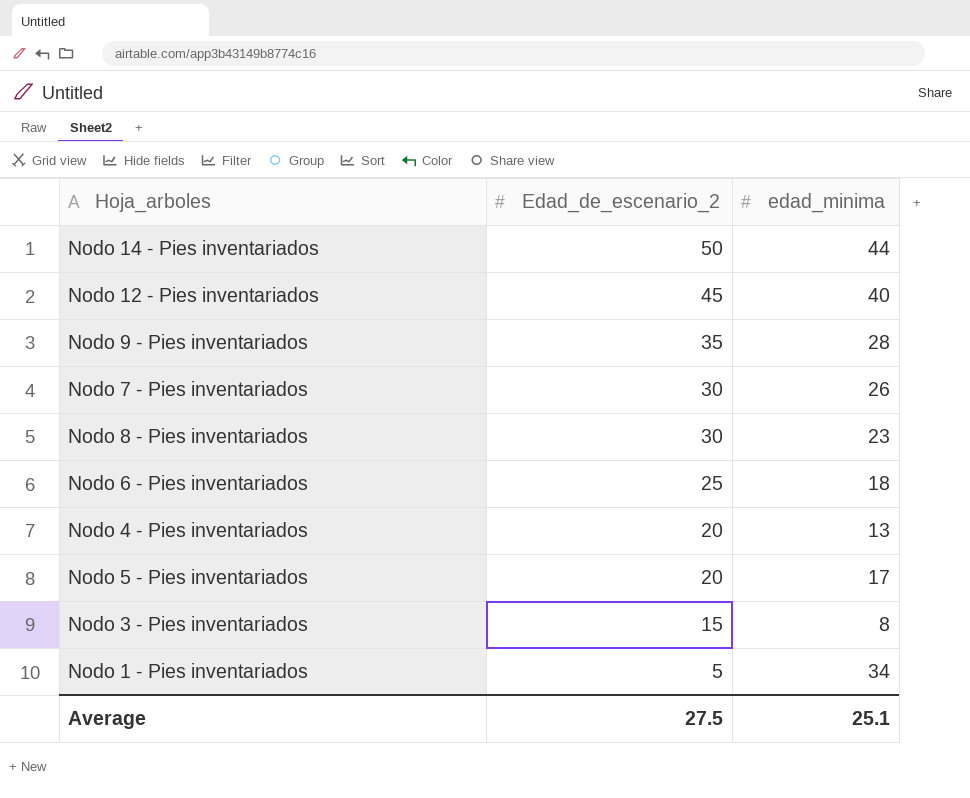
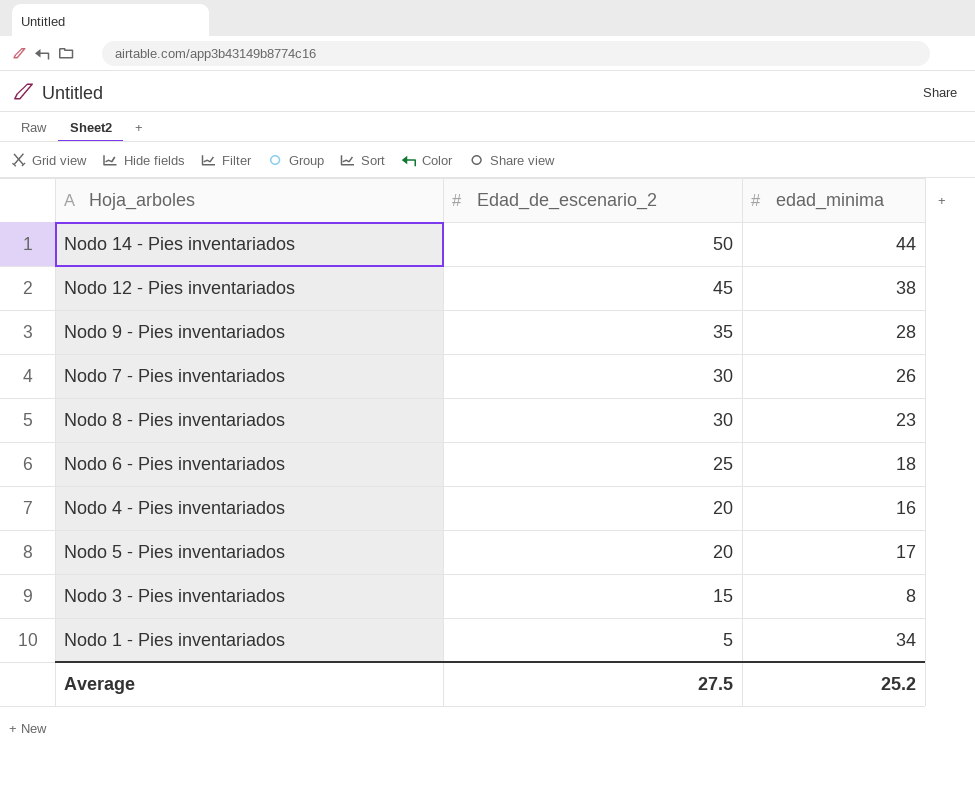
Nodo 12 - Pies inventariados | edad_minima: 40 -> 38
Nodo 4 - Pies inventariados | edad_minima: 13 -> 16
Average | edad_minima: 25.1 -> 25.2

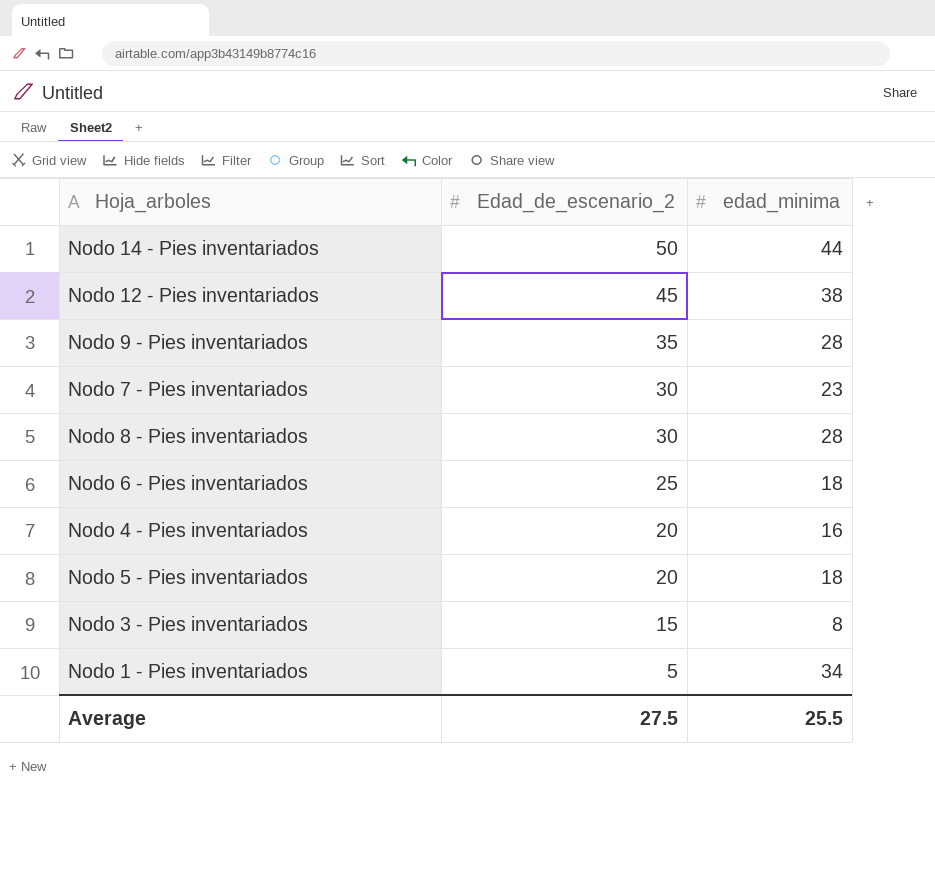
Nodo 7 - Pies inventariados | edad_minima: 26 -> 23
Nodo 8 - Pies inventariados | edad_minima: 23 -> 28
Nodo 5 - Pies inventariados | edad_minima: 17 -> 18
Average | edad_minima: 25.2 -> 25.5

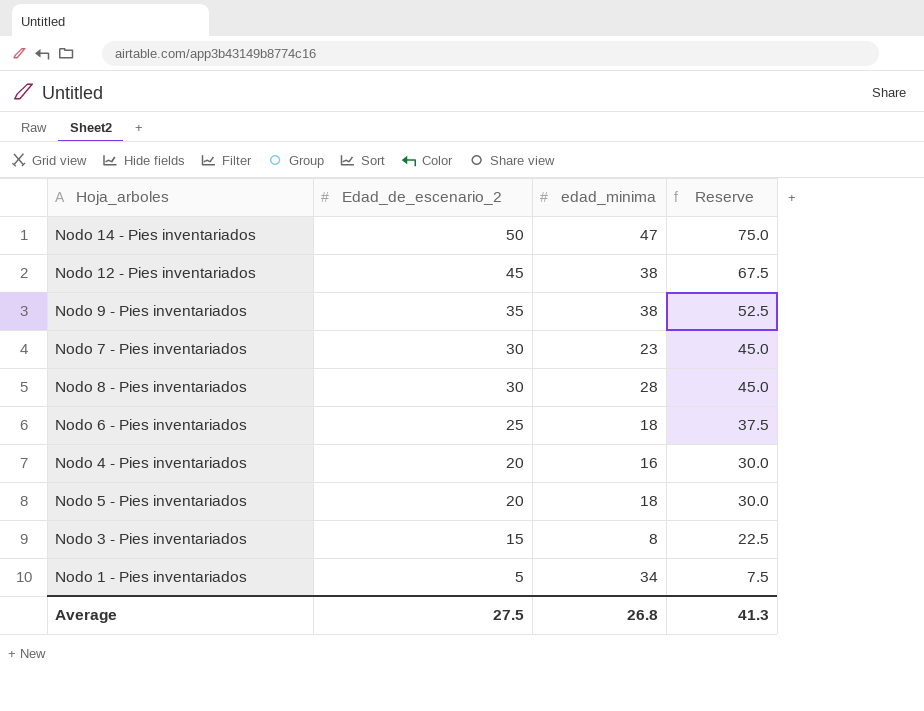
column Reserve | formula: none -> [Edad_de_escenario_2] * 1.5
Nodo 14 - Pies inventariados | edad_minima: 44 -> 47
Nodo 9 - Pies inventariados | edad_minima: 28 -> 38
Average | edad_minima: 25.5 -> 26.8

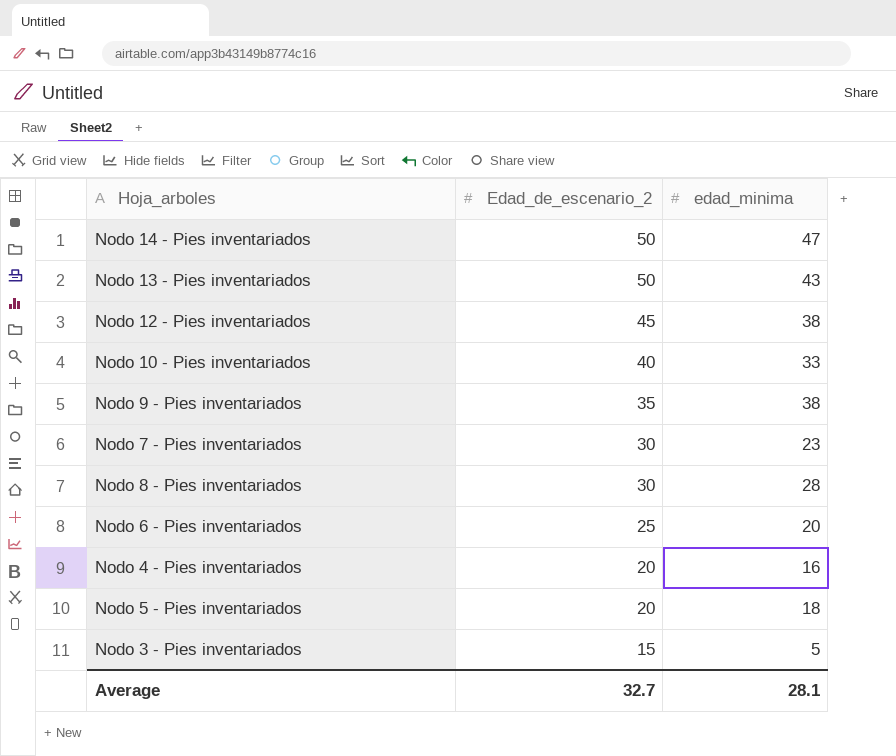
column Reserve | formula: [Edad_de_escenario_2] * 1.5 -> none
row Nodo 1 - Pies inventariados: 5 | 34 | 7.5 -> none
row Nodo 13 - Pies inventariados: none -> 50 | 43
row Nodo 10 - Pies inventariados: none -> 40 | 33
Nodo 6 - Pies inventariados | edad_minima: 18 -> 20
Nodo 3 - Pies inventariados | edad_minima: 8 -> 5
Average | Edad_de_escenario_2: 27.5 -> 32.7
Average | edad_minima: 26.8 -> 28.1

